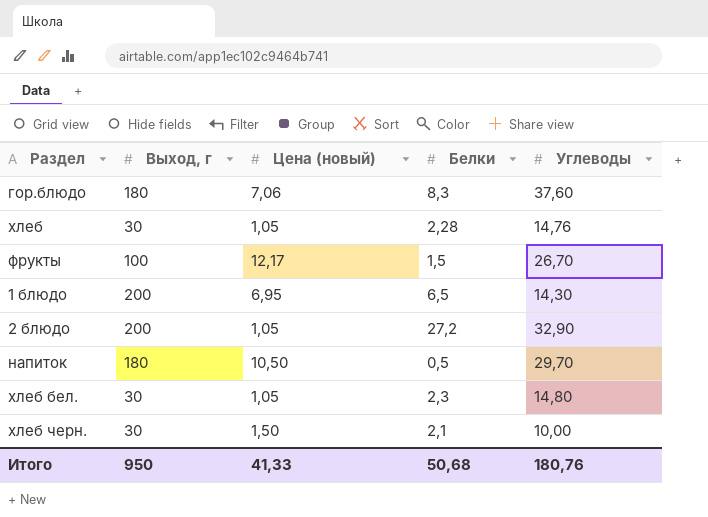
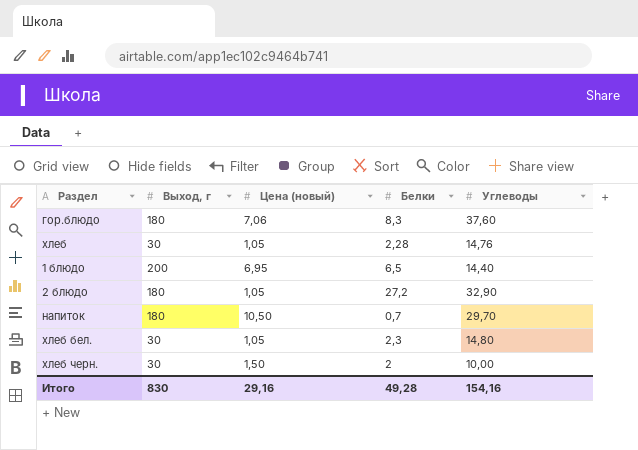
row фрукты: 100 | 12,17 | 1,5 | 26,70 -> none
1 блюдо | Углеводы: 14,30 -> 14,40
2 блюдо | Выход, г: 200 -> 180
напиток | Белки: 0,5 -> 0,7
хлеб черн. | Белки: 2,1 -> 2
Итого | Выход, г: 950 -> 830
Итого | Цена (новый): 41,33 -> 29,16
Итого | Белки: 50,68 -> 49,28
Итого | Углеводы: 180,76 -> 154,16

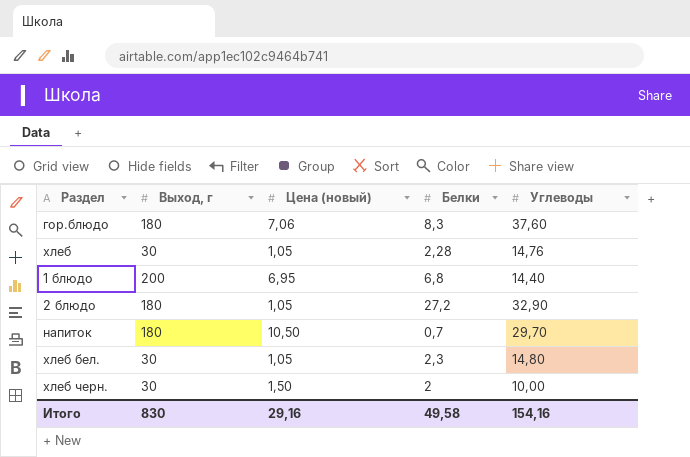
1 блюдо | Белки: 6,5 -> 6,8
Итого | Белки: 49,28 -> 49,58

